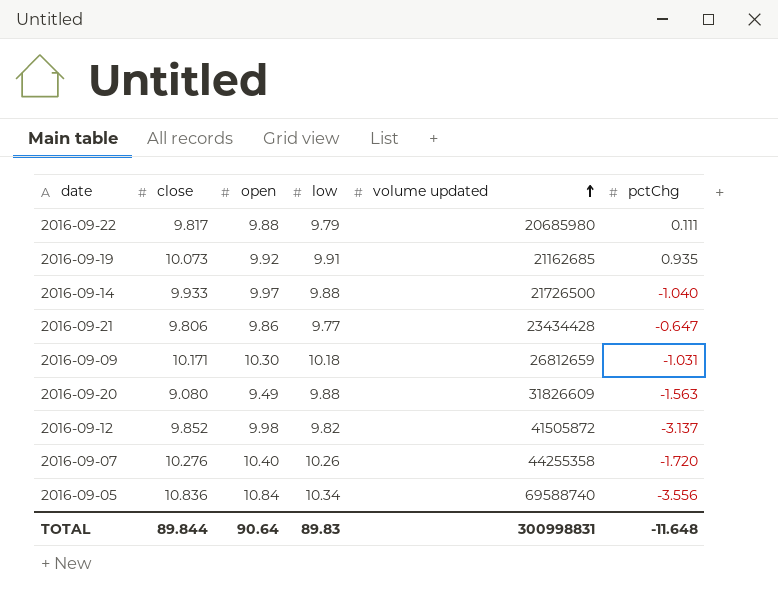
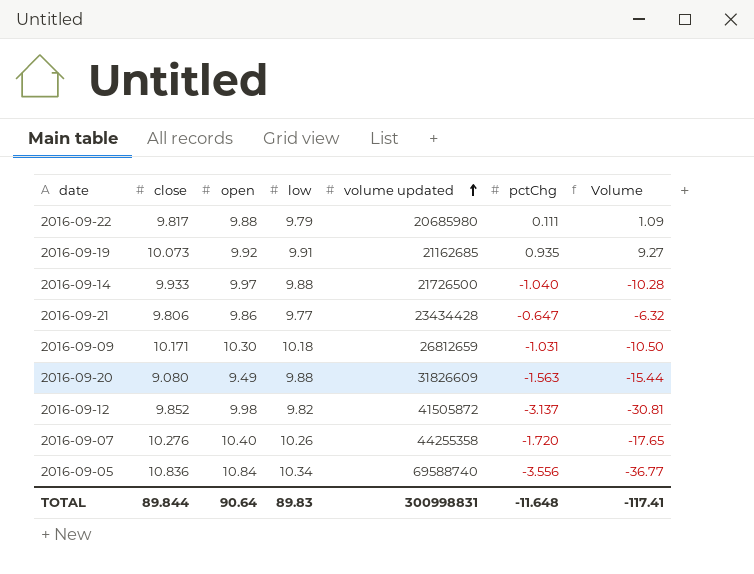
column Volume | formula: none -> [low] * [pctChg]

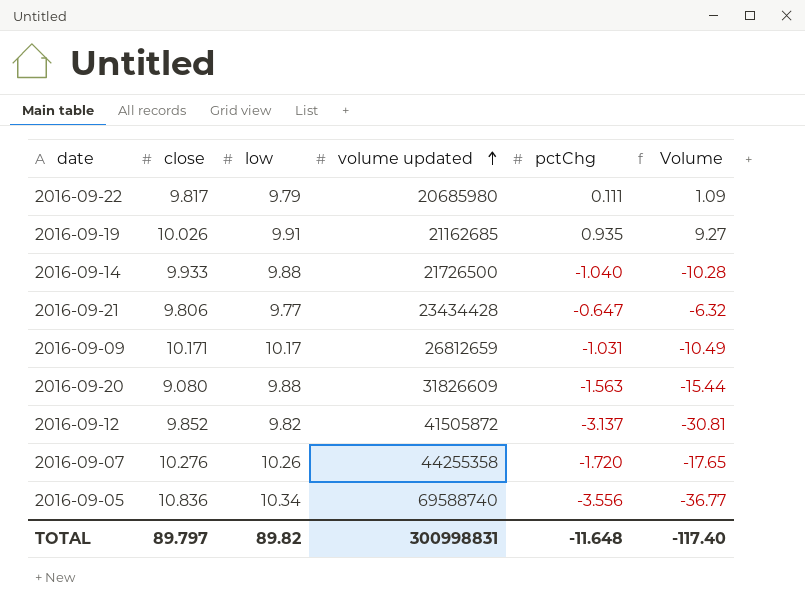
column open | position: 3 -> none
2016-09-19 | close: 10.073 -> 10.026
2016-09-09 | low: 10.18 -> 10.17
2016-09-09 | Volume: -10.50 -> -10.49
TOTAL | close: 89.844 -> 89.797
TOTAL | low: 89.83 -> 89.82
TOTAL | Volume: -117.41 -> -117.40

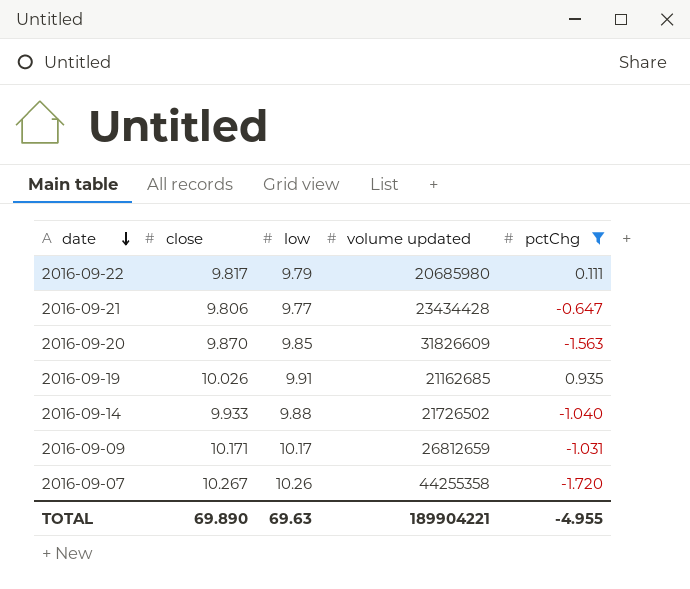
filter: none -> pctChg >= -1.720
row order: volume updated ascending -> date descending
column Volume | formula: [low] * [pctChg] -> none
2016-09-20 | close: 9.080 -> 9.870
2016-09-20 | low: 9.88 -> 9.85
2016-09-14 | volume updated: 21726500 -> 21726502
2016-09-07 | close: 10.276 -> 10.267
TOTAL | close: 89.797 -> 69.890
TOTAL | low: 89.82 -> 69.63
TOTAL | volume updated: 300998831 -> 189904221
TOTAL | pctChg: -11.648 -> -4.955

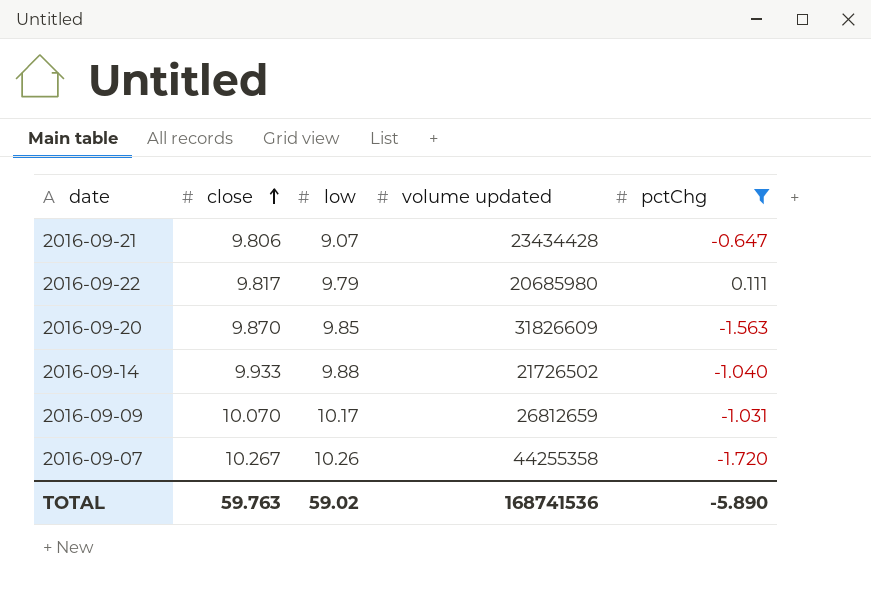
row order: date descending -> close ascending
row 2016-09-19: 10.026 | 9.91 | 21162685 | 0.935 -> none
2016-09-21 | low: 9.77 -> 9.07
2016-09-09 | close: 10.171 -> 10.070
TOTAL | close: 69.890 -> 59.763
TOTAL | low: 69.63 -> 59.02
TOTAL | volume updated: 189904221 -> 168741536
TOTAL | pctChg: -4.955 -> -5.890

